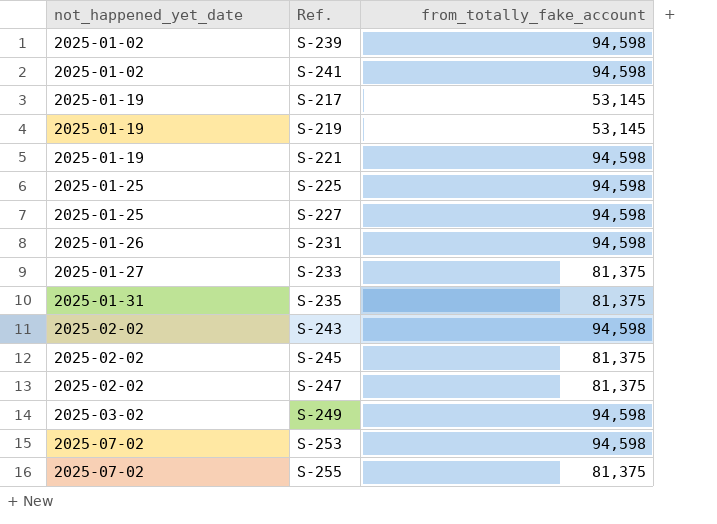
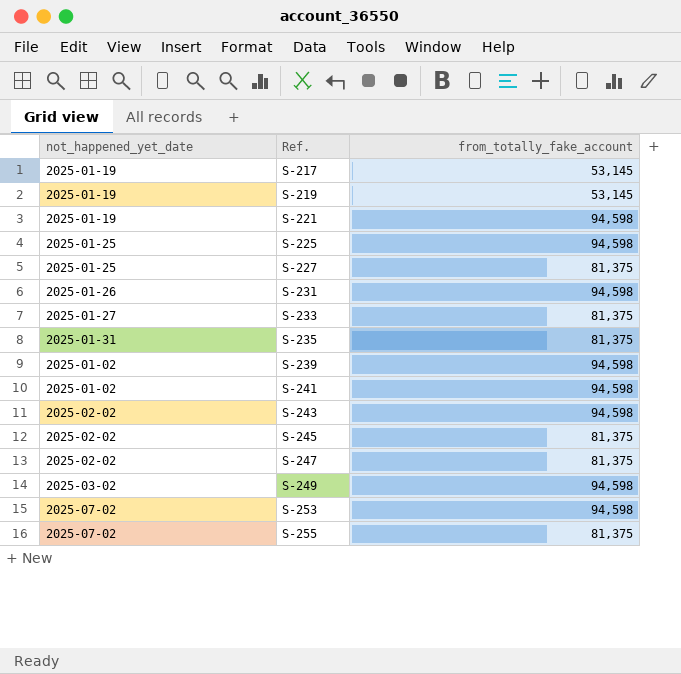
row order: not_happened_yet_date ascending -> Ref. ascending
S-227 | from_totally_fake_account: 94,598 -> 81,375

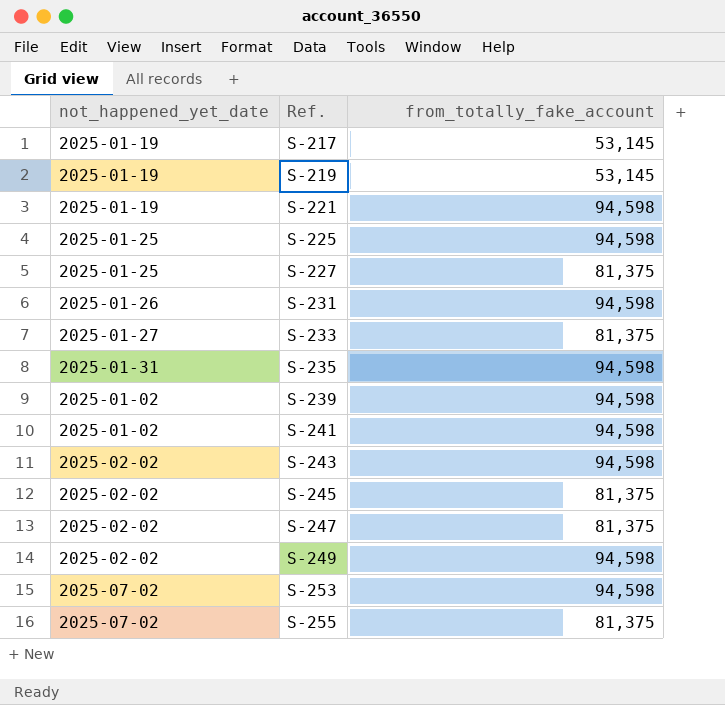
S-235 | from_totally_fake_account: 81,375 -> 94,598
S-249 | not_happened_yet_date: 2025-03-02 -> 2025-02-02

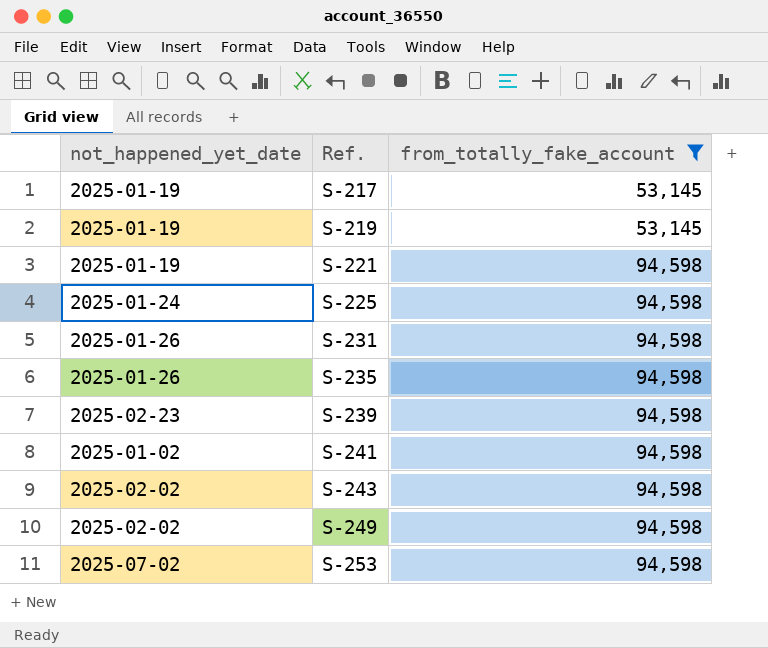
filter: none -> from_totally_fake_account != 81,375
S-225 | not_happened_yet_date: 2025-01-25 -> 2025-01-24
S-235 | not_happened_yet_date: 2025-01-31 -> 2025-01-26
S-239 | not_happened_yet_date: 2025-01-02 -> 2025-02-23

